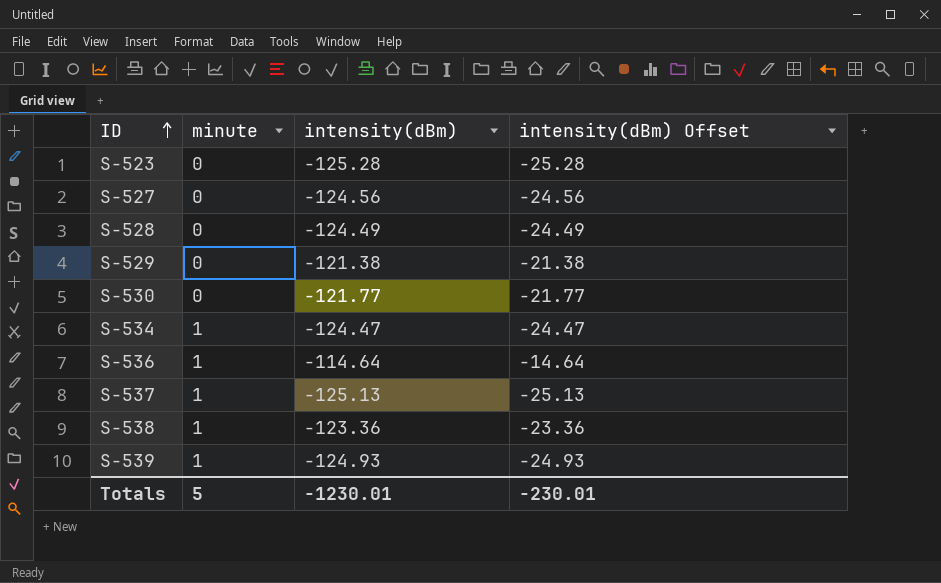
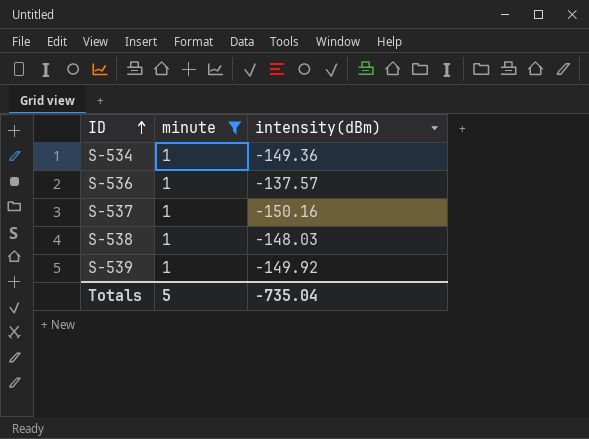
filter: none -> minute = 1
column intensity(dBm) Offset | formula: [intensity(dBm)] + 100 -> none
S-534 | intensity(dBm): -124.47 -> -149.36
S-536 | intensity(dBm): -114.64 -> -137.57
S-537 | intensity(dBm): -125.13 -> -150.16
S-538 | intensity(dBm): -123.36 -> -148.03
S-539 | intensity(dBm): -124.93 -> -149.92
Totals | intensity(dBm): -1230.01 -> -735.04

